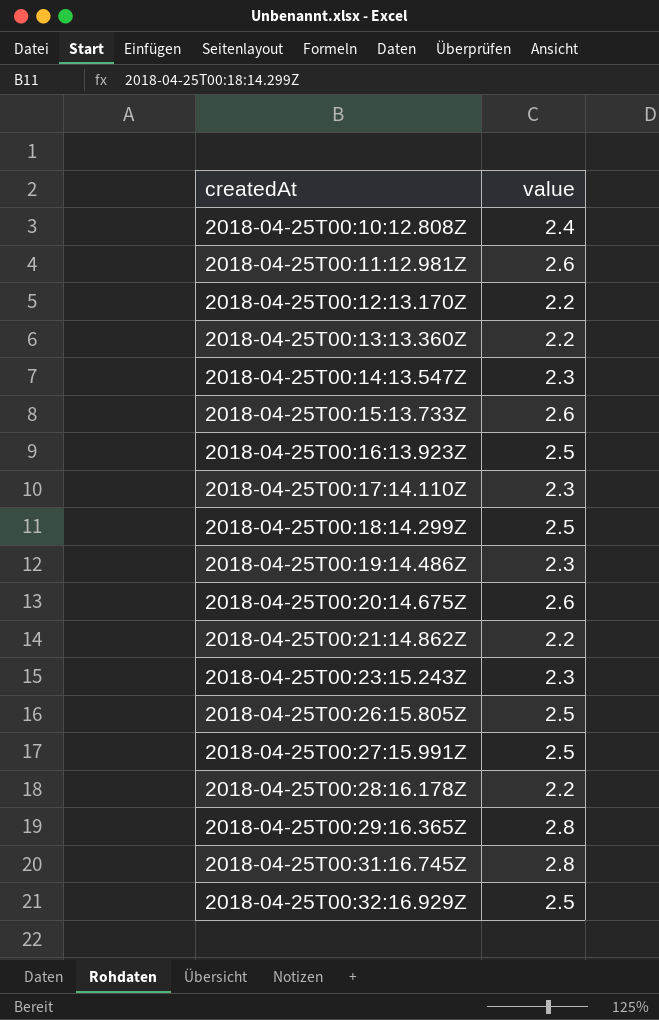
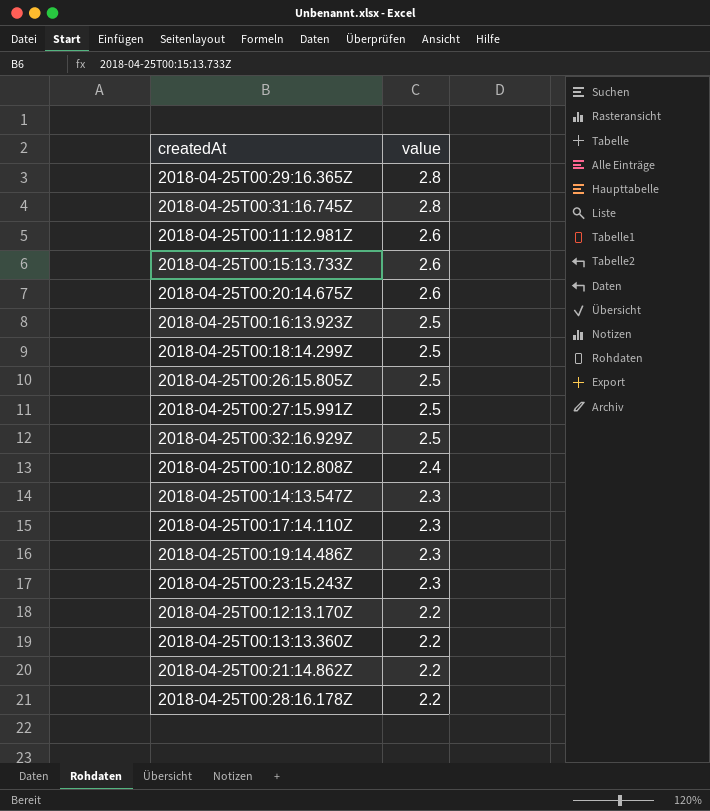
row order: createdAt ascending -> value descending

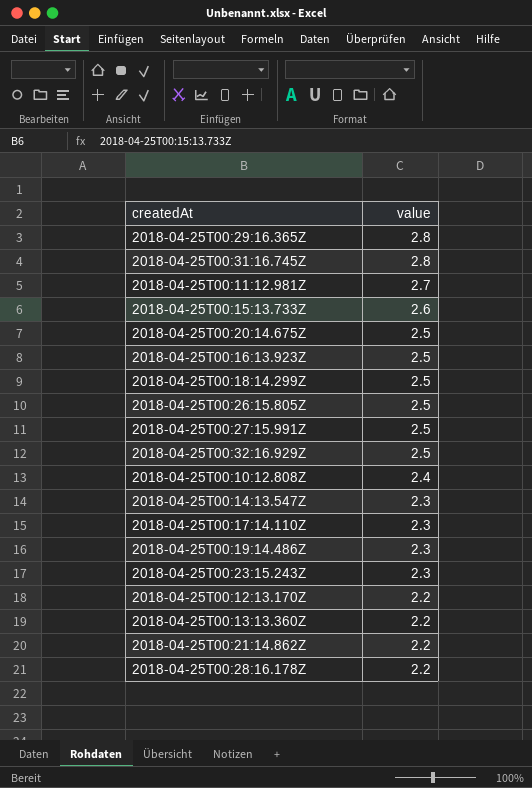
2018-04-25T00:11:12.981Z | value: 2.6 -> 2.7
2018-04-25T00:20:14.675Z | value: 2.6 -> 2.5

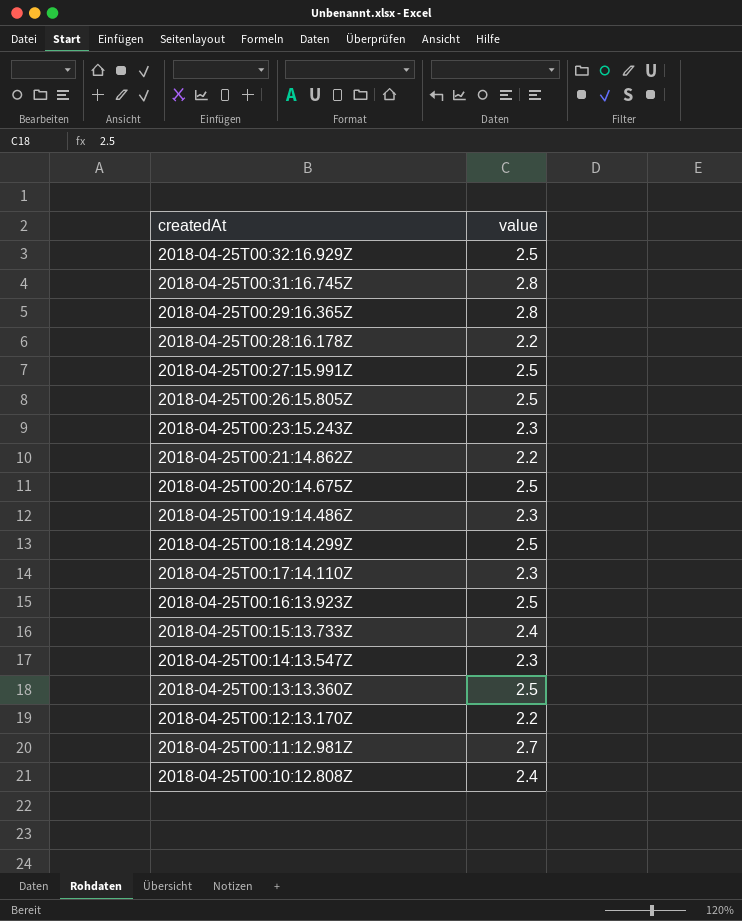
row order: value descending -> createdAt descending
2018-04-25T00:15:13.733Z | value: 2.6 -> 2.4
2018-04-25T00:13:13.360Z | value: 2.2 -> 2.5

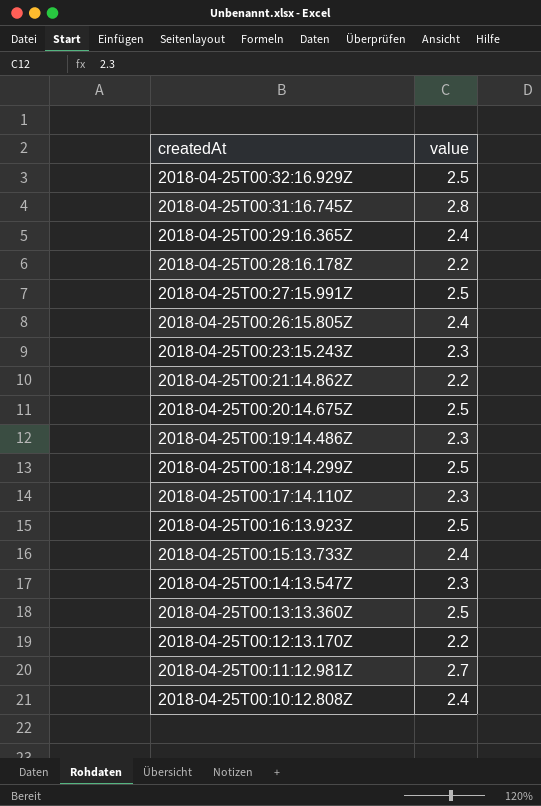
2018-04-25T00:29:16.365Z | value: 2.8 -> 2.4
2018-04-25T00:26:15.805Z | value: 2.5 -> 2.4

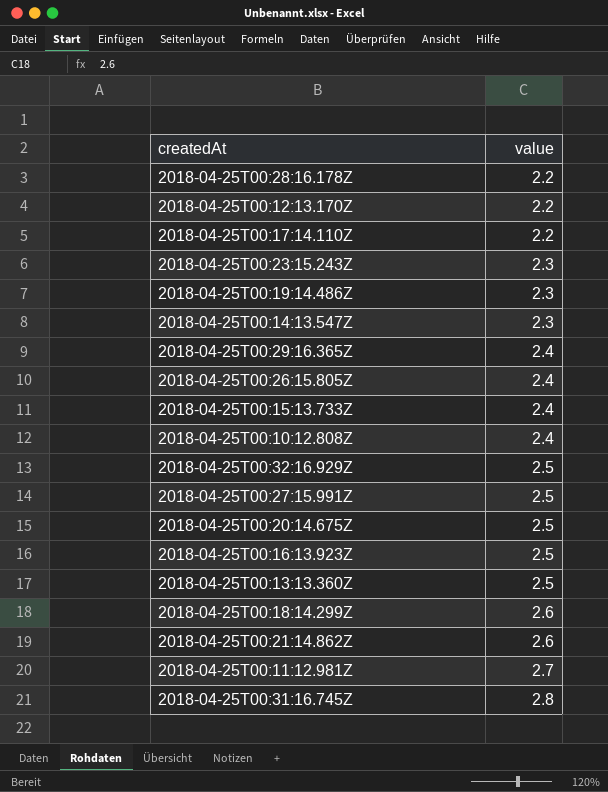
row order: createdAt descending -> value ascending
2018-04-25T00:17:14.110Z | value: 2.3 -> 2.2
2018-04-25T00:18:14.299Z | value: 2.5 -> 2.6
2018-04-25T00:21:14.862Z | value: 2.2 -> 2.6

